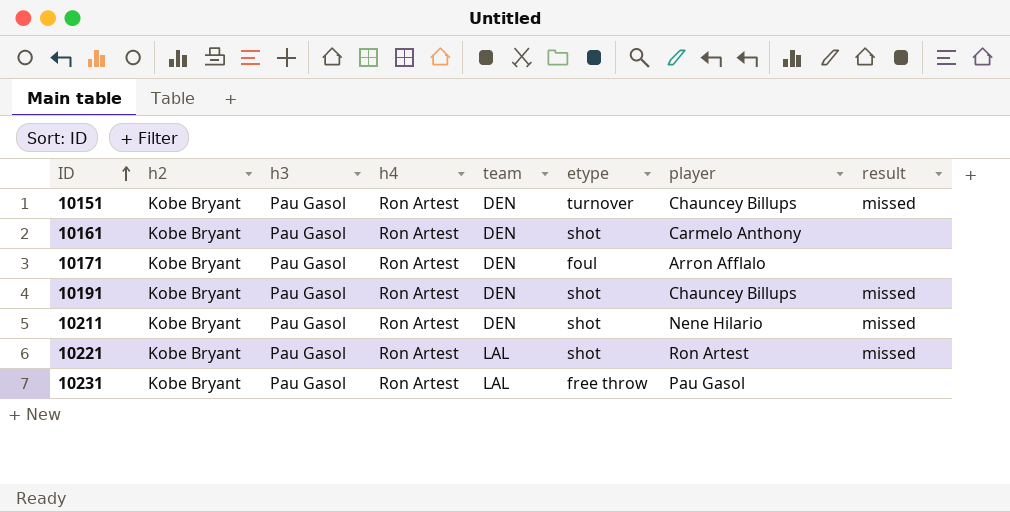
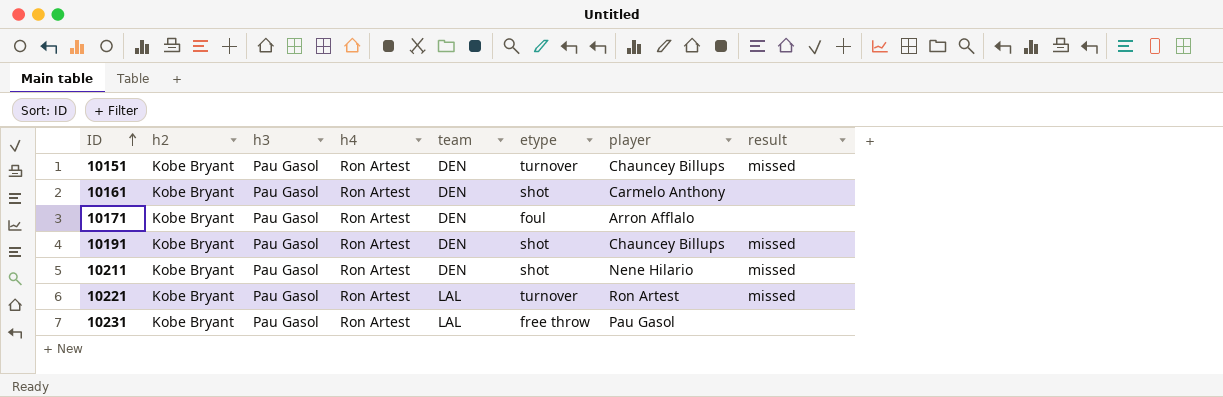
10221 | etype: shot -> turnover

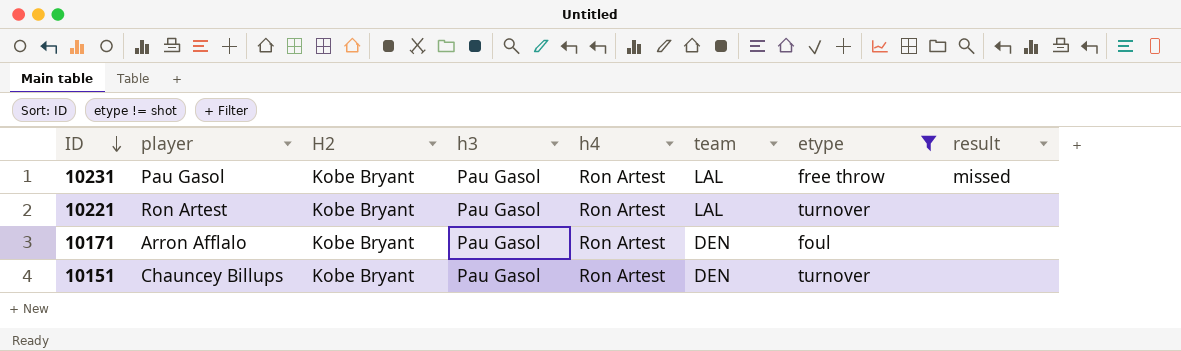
filter: none -> etype != shot
row order: ID ascending -> ID descending
column player | position: 7 -> 2
column name: h2 -> H2
10231 | result: none -> missed
10221 | result: missed -> none
10151 | result: missed -> none

